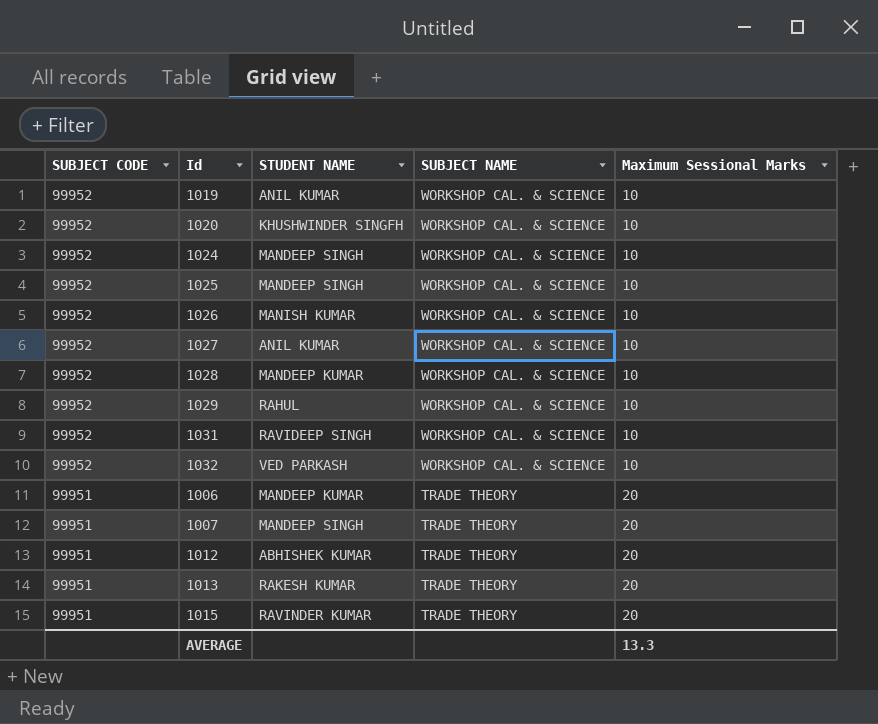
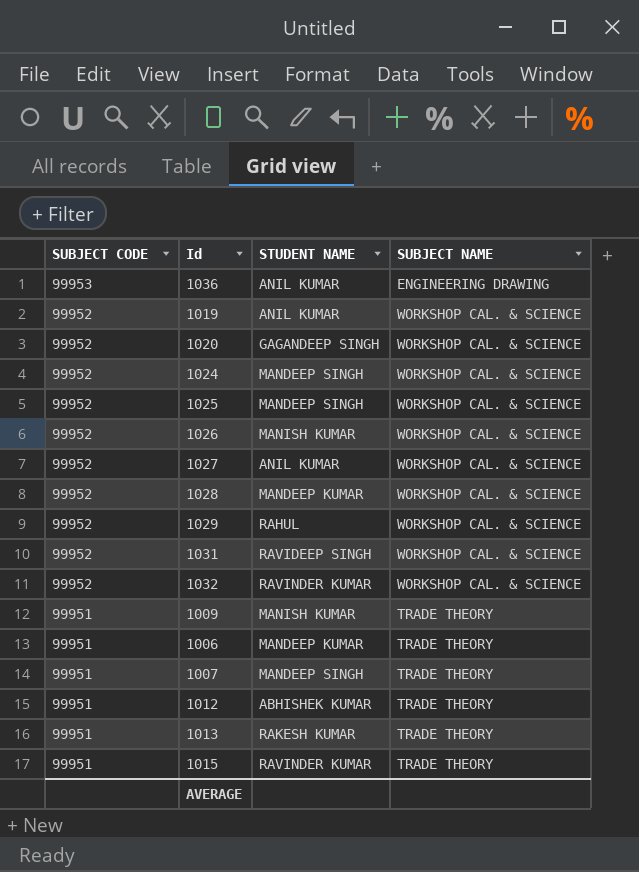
column Maximum Sessional Marks | position: 5 -> none
row 1036: none -> 99953 | ANIL KUMAR | ENGINEERING DRAWING
1020 | STUDENT NAME: KHUSHWINDER SINGFH -> GAGANDEEP SINGH
1032 | STUDENT NAME: VED PARKASH -> RAVINDER KUMAR
row 1009: none -> 99951 | MANISH KUMAR | TRADE THEORY

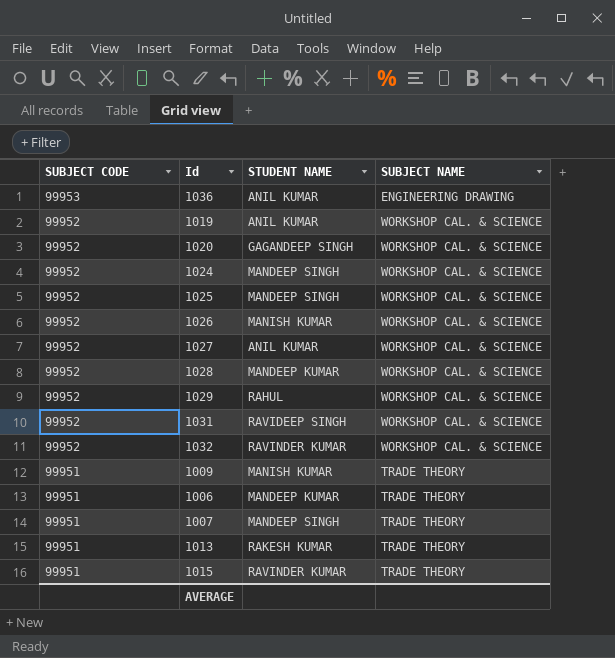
row 1012: 99951 | ABHISHEK KUMAR | TRADE THEORY -> none

